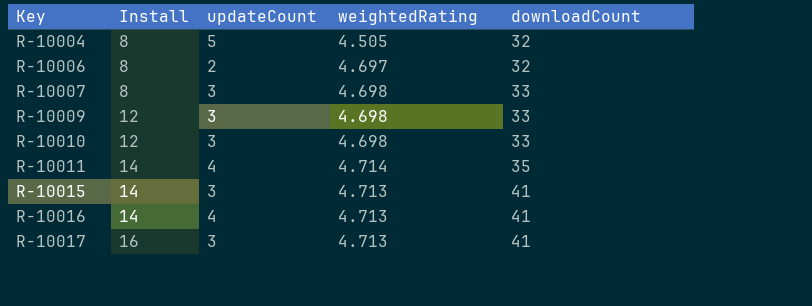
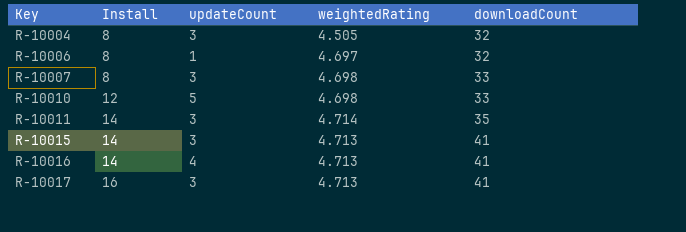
row R-10009: 12 | 3 | 4.698 | 33 -> none
R-10004 | updateCount: 5 -> 3
R-10006 | updateCount: 2 -> 1
R-10010 | updateCount: 3 -> 5
R-10011 | updateCount: 4 -> 3

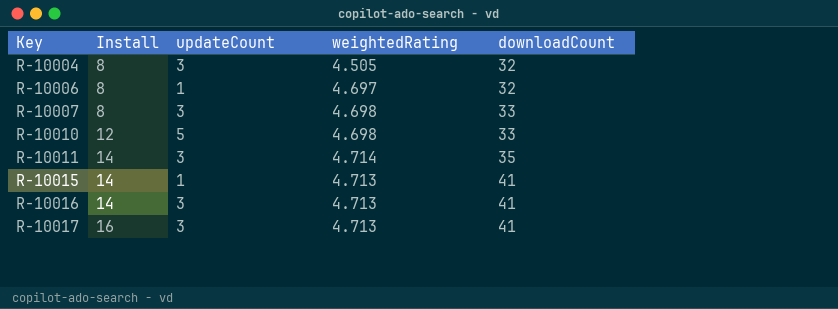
R-10015 | updateCount: 3 -> 1
R-10016 | updateCount: 4 -> 3

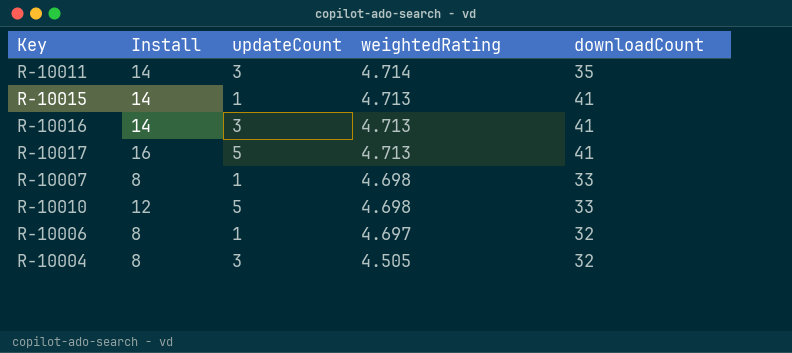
row order: Key ascending -> weightedRating descending
R-10017 | updateCount: 3 -> 5
R-10007 | updateCount: 3 -> 1

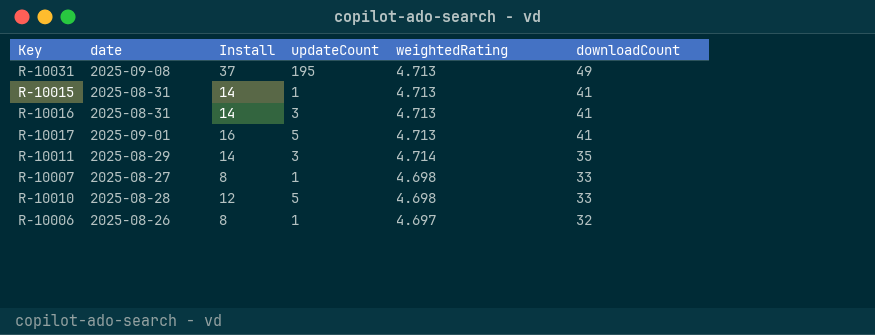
row order: weightedRating descending -> downloadCount descending
column date | position: none -> 2
row R-10004: 8 | 3 | 4.505 | 32 -> none
row R-10031: none -> 2025-09-08 | 37 | 195 | 4.713 | 49

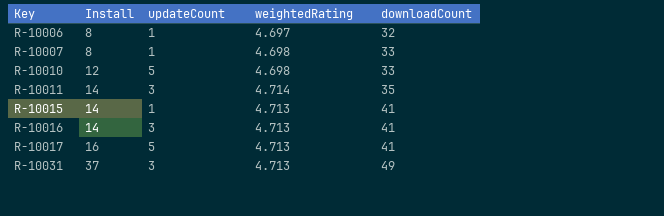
row order: downloadCount descending -> Key ascending
column date | position: 2 -> none
R-10031 | updateCount: 195 -> 3

